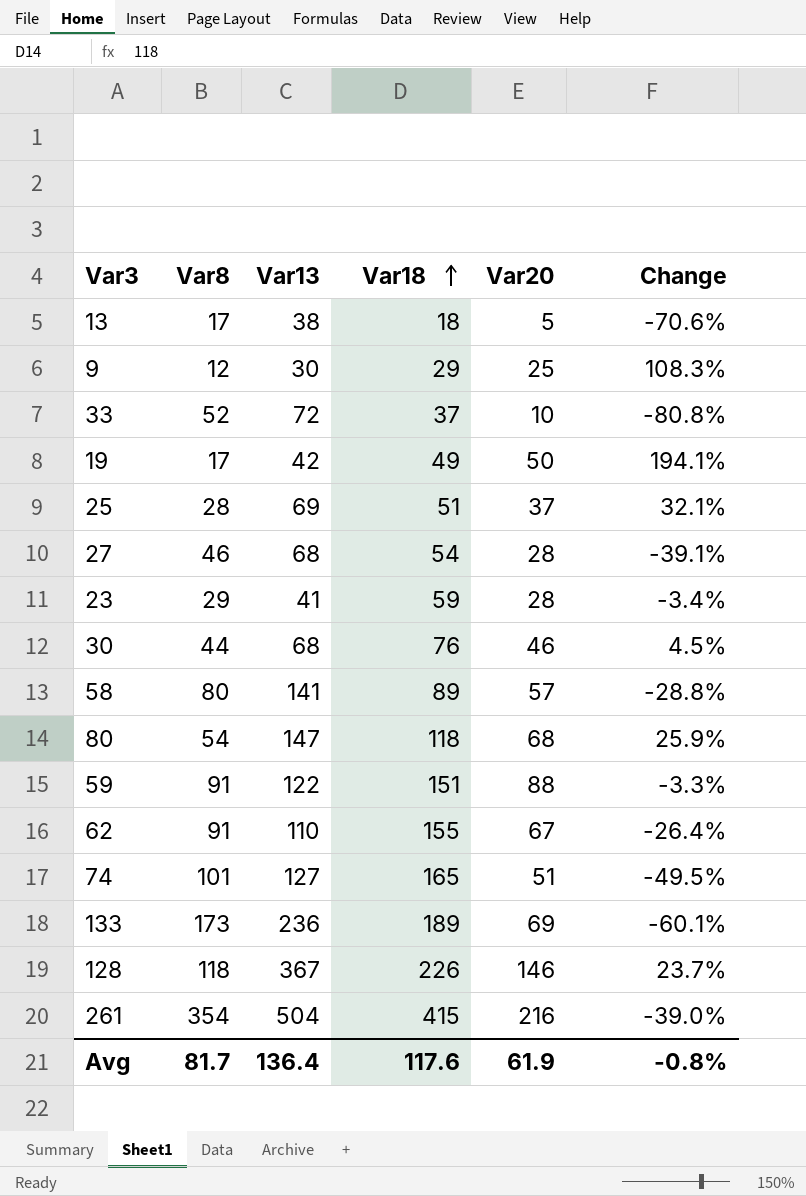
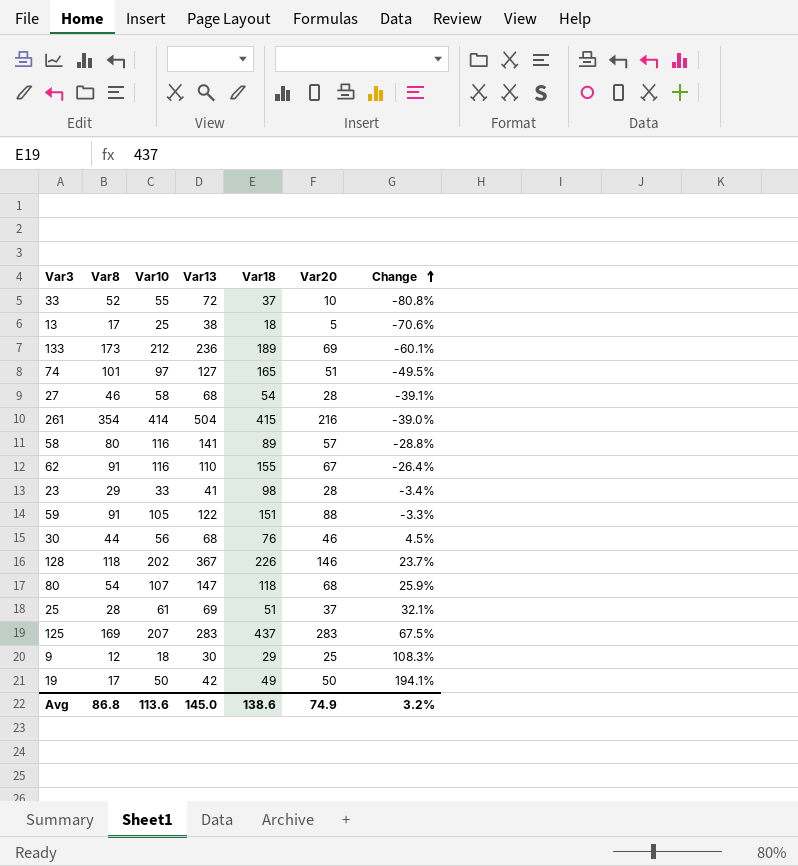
row order: Var18 ascending -> Change ascending
column Var10 | position: none -> 3
23 | Var18: 59 -> 98
row 125: none -> 169 | 207 | 283 | 437 | 283 | 67.5%
Avg | Var8: 81.7 -> 86.8
Avg | Var13: 136.4 -> 145.0
Avg | Var18: 117.6 -> 138.6
Avg | Var20: 61.9 -> 74.9
Avg | Change: -0.8% -> 3.2%

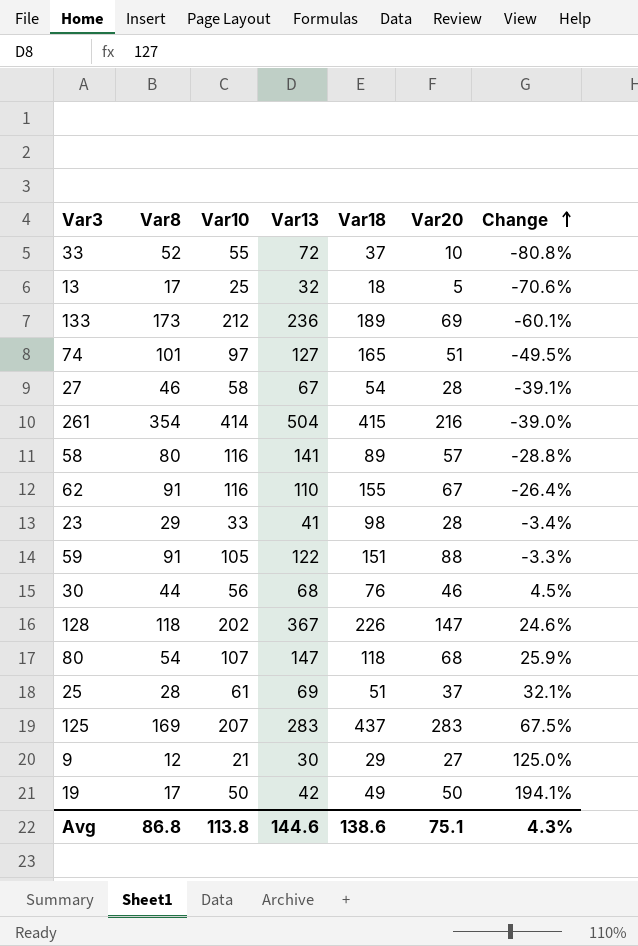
13 | Var13: 38 -> 32
27 | Var13: 68 -> 67
128 | Var20: 146 -> 147
128 | Change: 23.7% -> 24.6%
9 | Var10: 18 -> 21
9 | Var20: 25 -> 27
9 | Change: 108.3% -> 125.0%
Avg | Var10: 113.6 -> 113.8
Avg | Var13: 145.0 -> 144.6
Avg | Var20: 74.9 -> 75.1
Avg | Change: 3.2% -> 4.3%

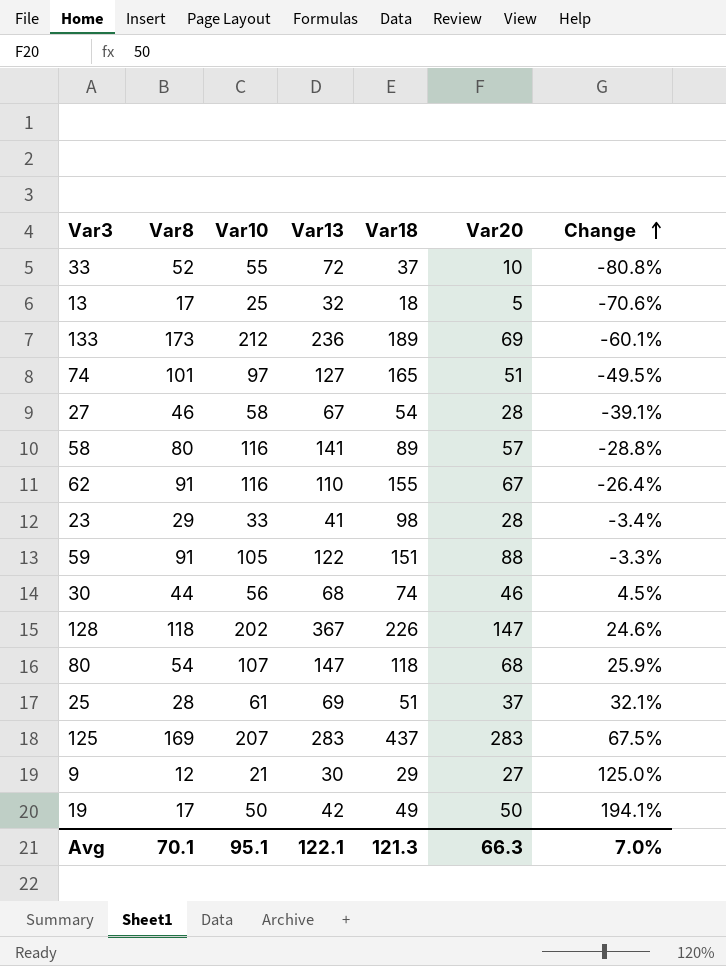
row 261: 354 | 414 | 504 | 415 | 216 | -39.0% -> none
30 | Var18: 76 -> 74
Avg | Var8: 86.8 -> 70.1
Avg | Var10: 113.8 -> 95.1
Avg | Var13: 144.6 -> 122.1
Avg | Var18: 138.6 -> 121.3
Avg | Var20: 75.1 -> 66.3
Avg | Change: 4.3% -> 7.0%

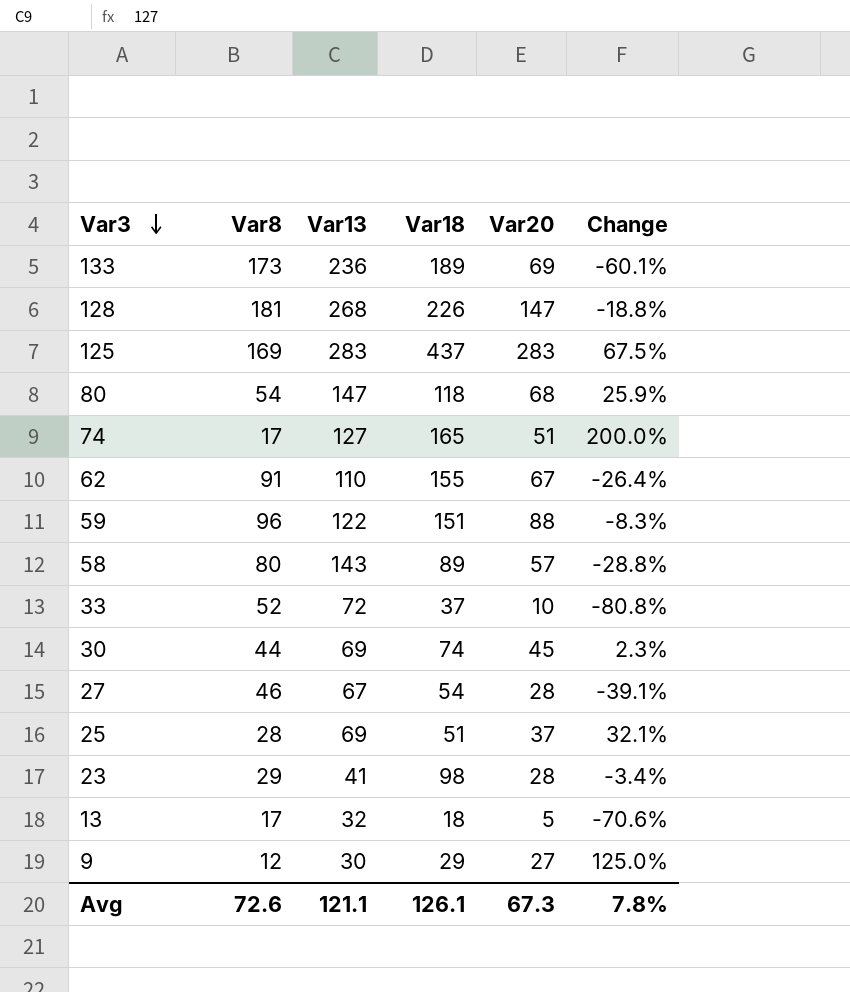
row order: Change ascending -> Var3 descending
column Var10 | position: 3 -> none
row 19: 17 | 50 | 42 | 49 | 50 | 194.1% -> none
128 | Var8: 118 -> 181
128 | Var13: 367 -> 268
128 | Change: 24.6% -> -18.8%
74 | Var8: 101 -> 17
74 | Change: -49.5% -> 200.0%
59 | Var8: 91 -> 96
59 | Change: -3.3% -> -8.3%
58 | Var13: 141 -> 143
30 | Var13: 68 -> 69
30 | Var20: 46 -> 45
30 | Change: 4.5% -> 2.3%
Avg | Var8: 70.1 -> 72.6
Avg | Var13: 122.1 -> 121.1
Avg | Var18: 121.3 -> 126.1
Avg | Var20: 66.3 -> 67.3
Avg | Change: 7.0% -> 7.8%

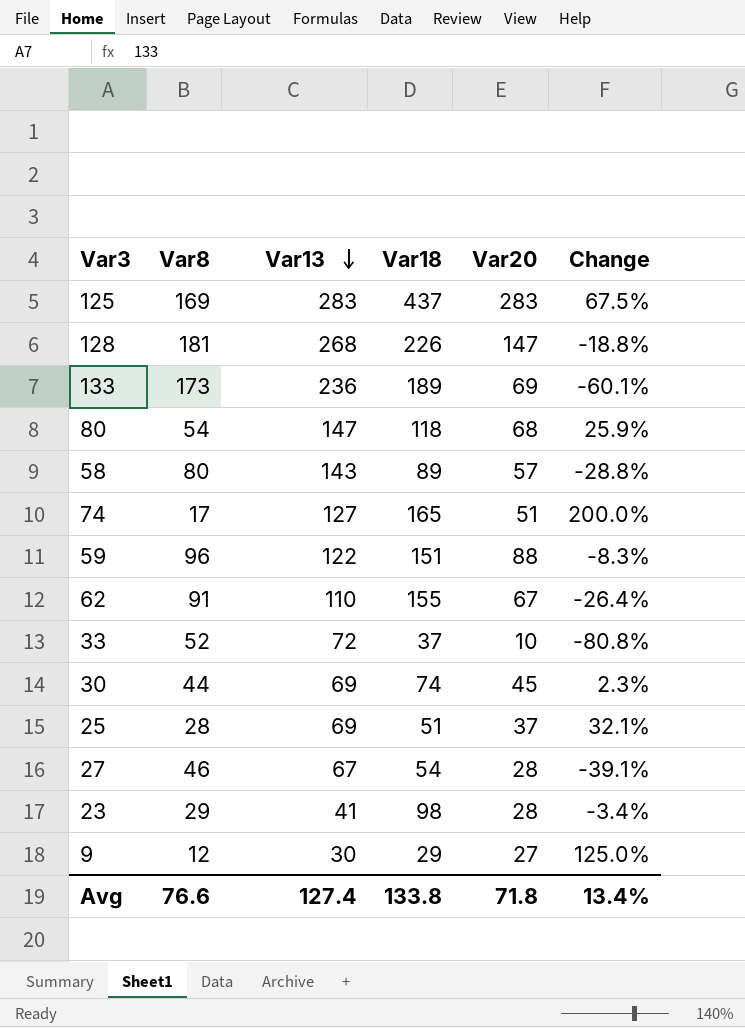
row order: Var3 descending -> Var13 descending
row 13: 17 | 32 | 18 | 5 | -70.6% -> none
Avg | Var8: 72.6 -> 76.6
Avg | Var13: 121.1 -> 127.4
Avg | Var18: 126.1 -> 133.8
Avg | Var20: 67.3 -> 71.8
Avg | Change: 7.8% -> 13.4%

